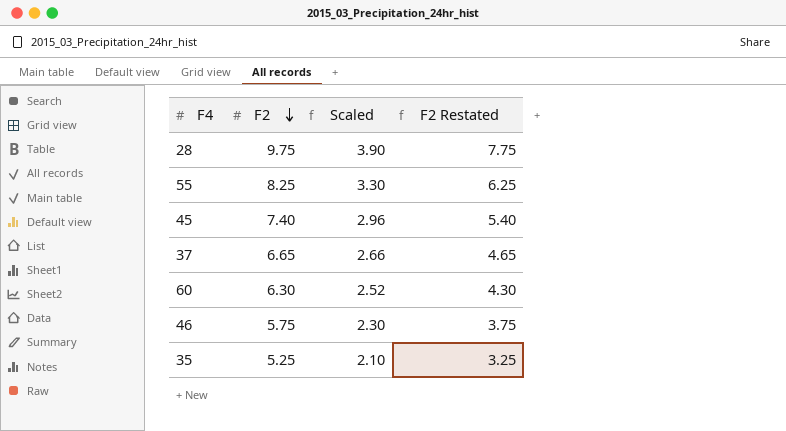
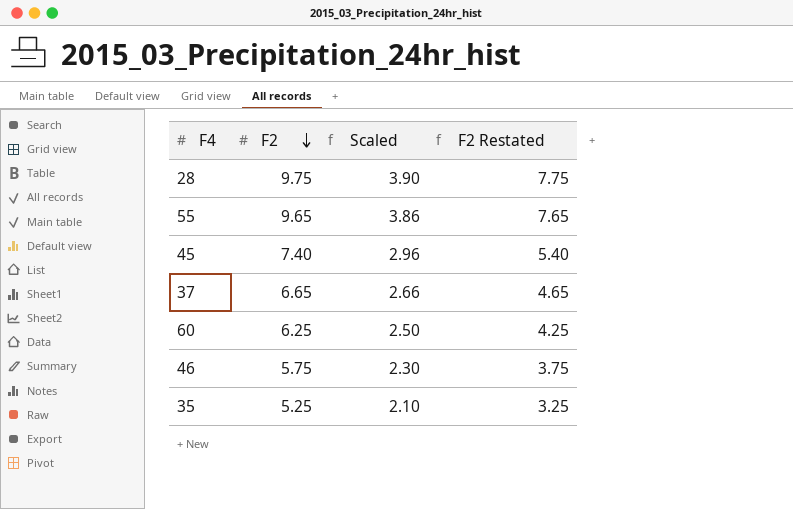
55 | F2: 8.25 -> 9.65
55 | Scaled: 3.30 -> 3.86
55 | F2 Restated: 6.25 -> 7.65
60 | F2: 6.30 -> 6.25
60 | Scaled: 2.52 -> 2.50
60 | F2 Restated: 4.30 -> 4.25

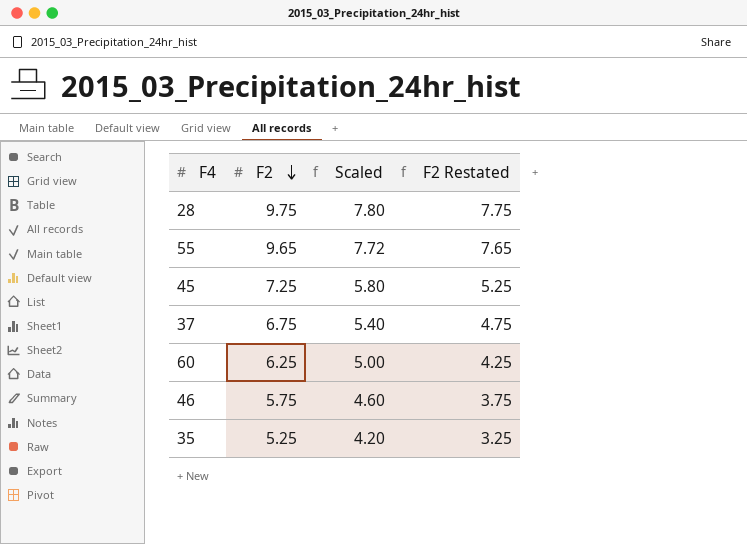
column Scaled | formula: [F2] * 0.4 -> [F2] * 0.8
45 | F2: 7.40 -> 7.25
45 | F2 Restated: 5.40 -> 5.25
37 | F2: 6.65 -> 6.75
37 | F2 Restated: 4.65 -> 4.75

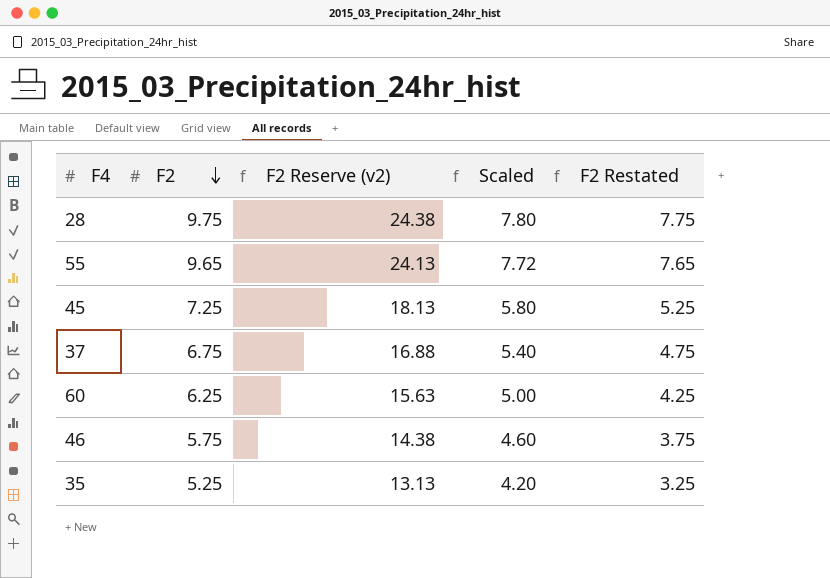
column F2 Reserve (v2) | formula: none -> [F2] * 2.5

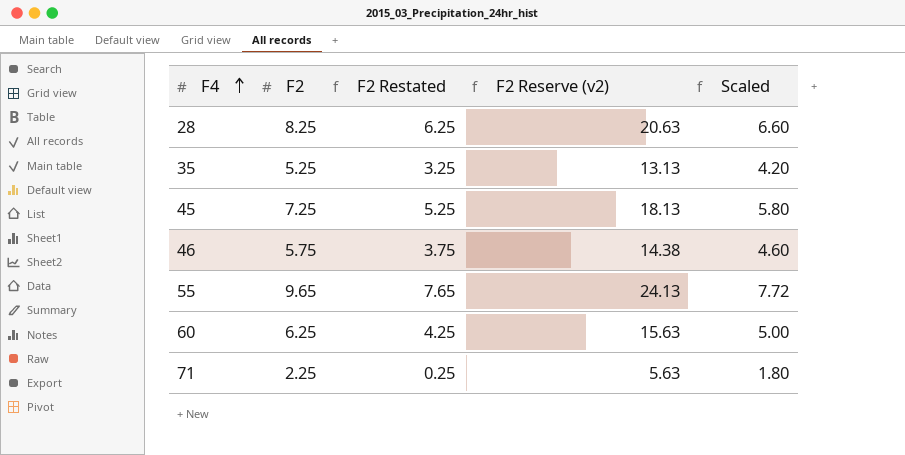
row order: F2 descending -> F4 ascending
column F2 Restated | position: 5 -> 3
row 37: 6.75 | 16.88 | 5.40 | 4.75 -> none
28 | F2: 9.75 -> 8.25
28 | F2 Restated: 7.75 -> 6.25
28 | F2 Reserve (v2): 24.38 -> 20.63
28 | Scaled: 7.80 -> 6.60
row 71: none -> 2.25 | 0.25 | 5.63 | 1.80

